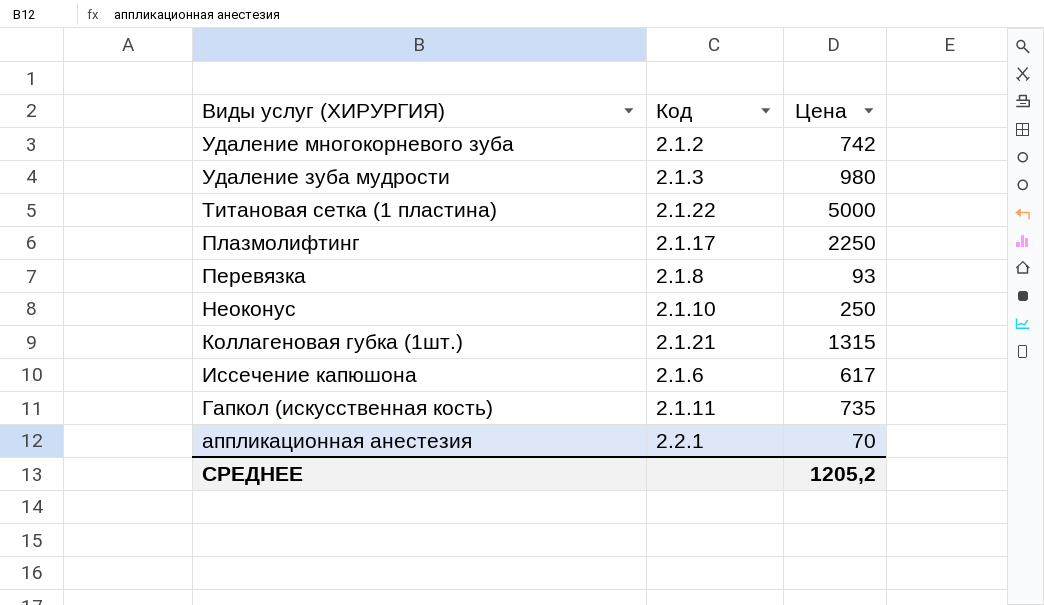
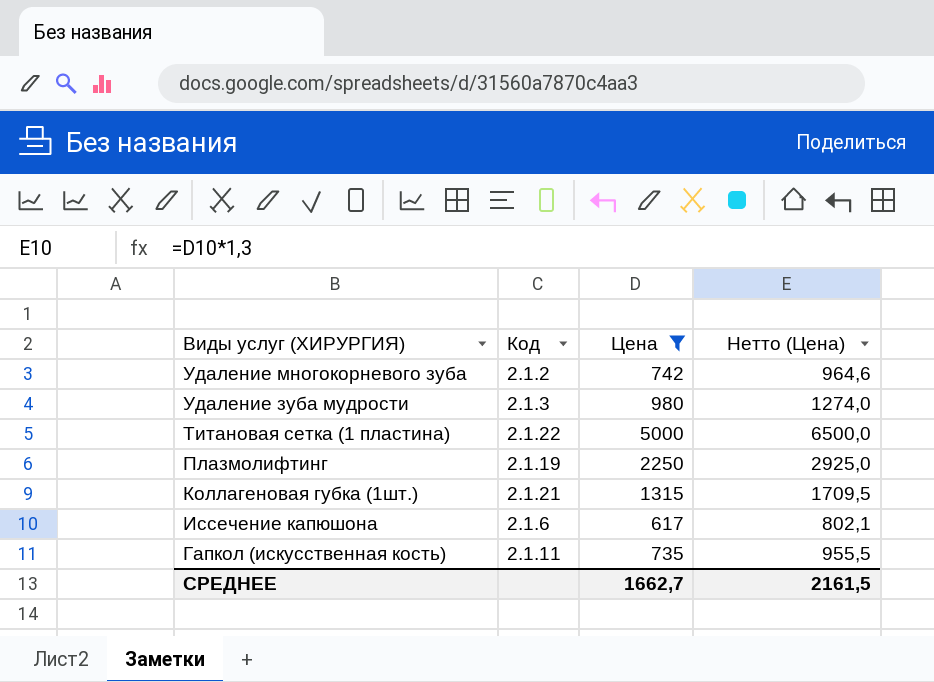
filter: none -> Цена >= 617
column Нетто (Цена) | formula: none -> [Цена] * 1,3
Плазмолифтинг | Код: 2.1.17 -> 2.1.19
СРЕДНЕЕ | Цена: 1205,2 -> 1662,7

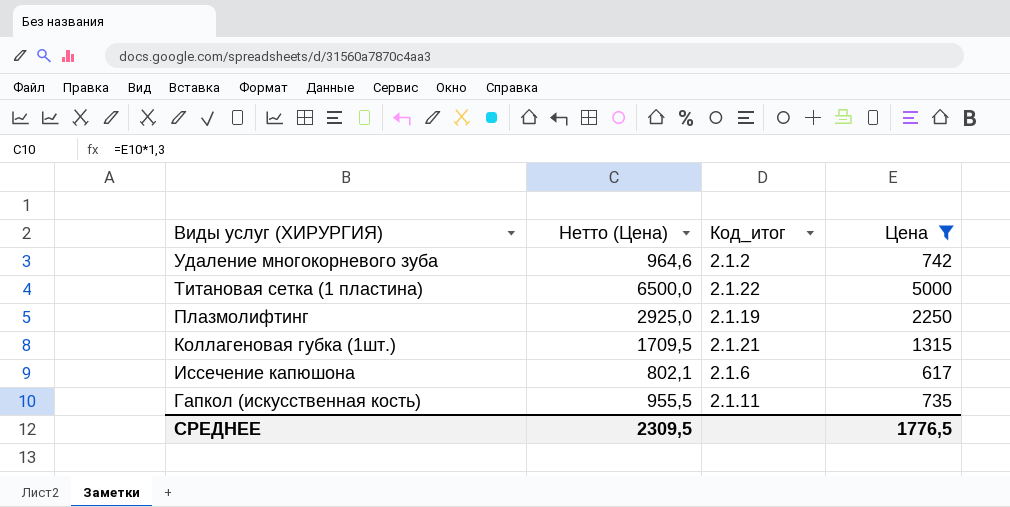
column Нетто (Цена) | position: 4 -> 2
column name: Код -> Код_итог
row Удаление зуба мудрости: 2.1.3 | 980 | 1274,0 -> none
СРЕДНЕЕ | Нетто (Цена): 2161,5 -> 2309,5
СРЕДНЕЕ | Цена: 1662,7 -> 1776,5

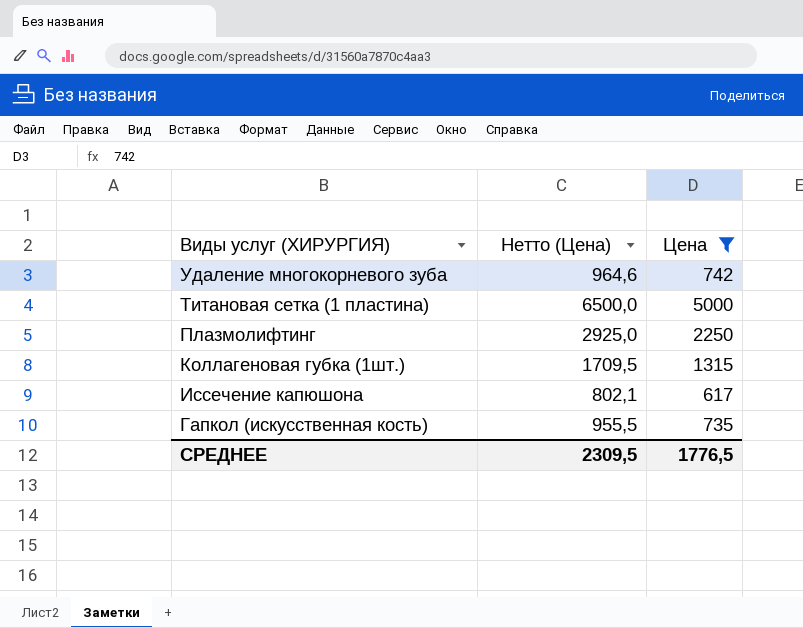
column Код_итог | position: 3 -> none

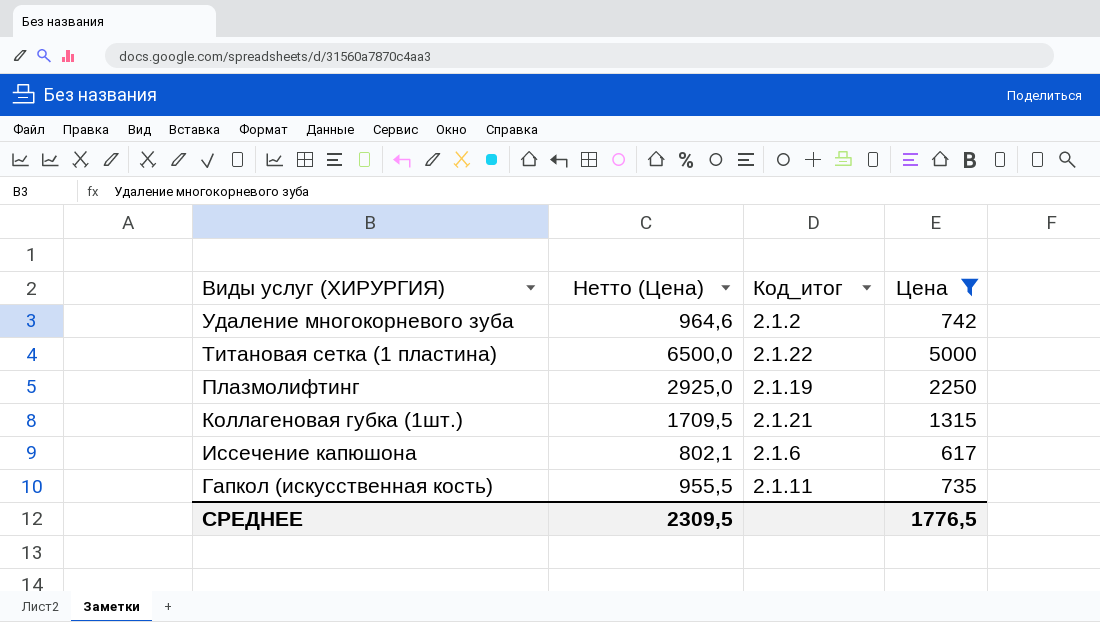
column Код_итог | position: none -> 3

